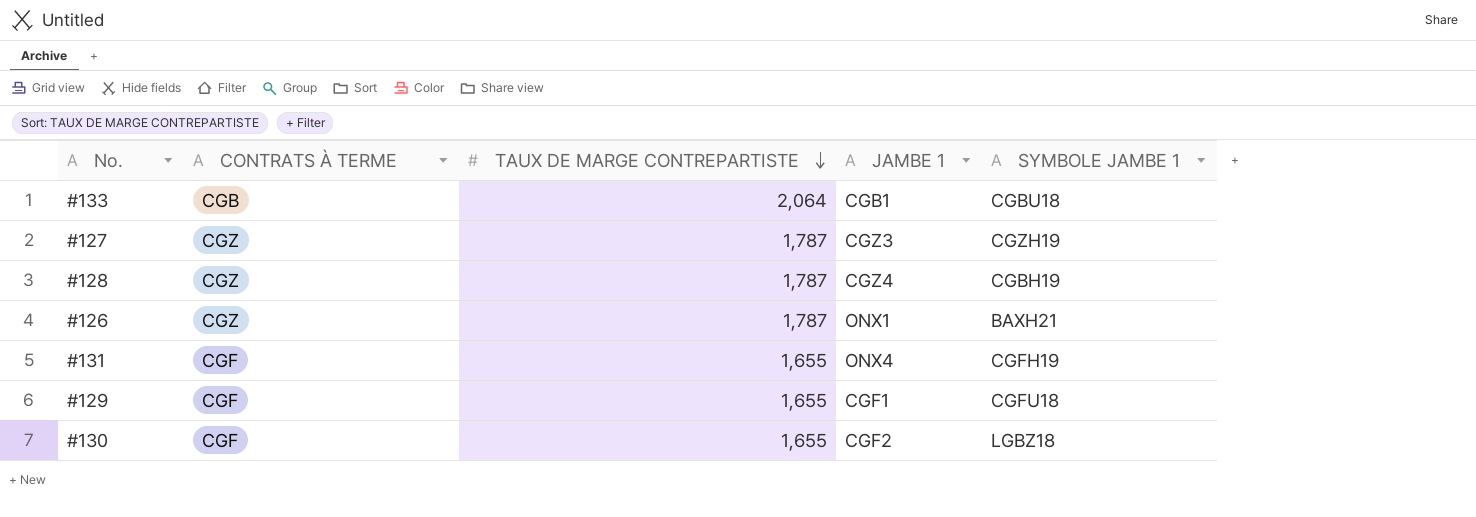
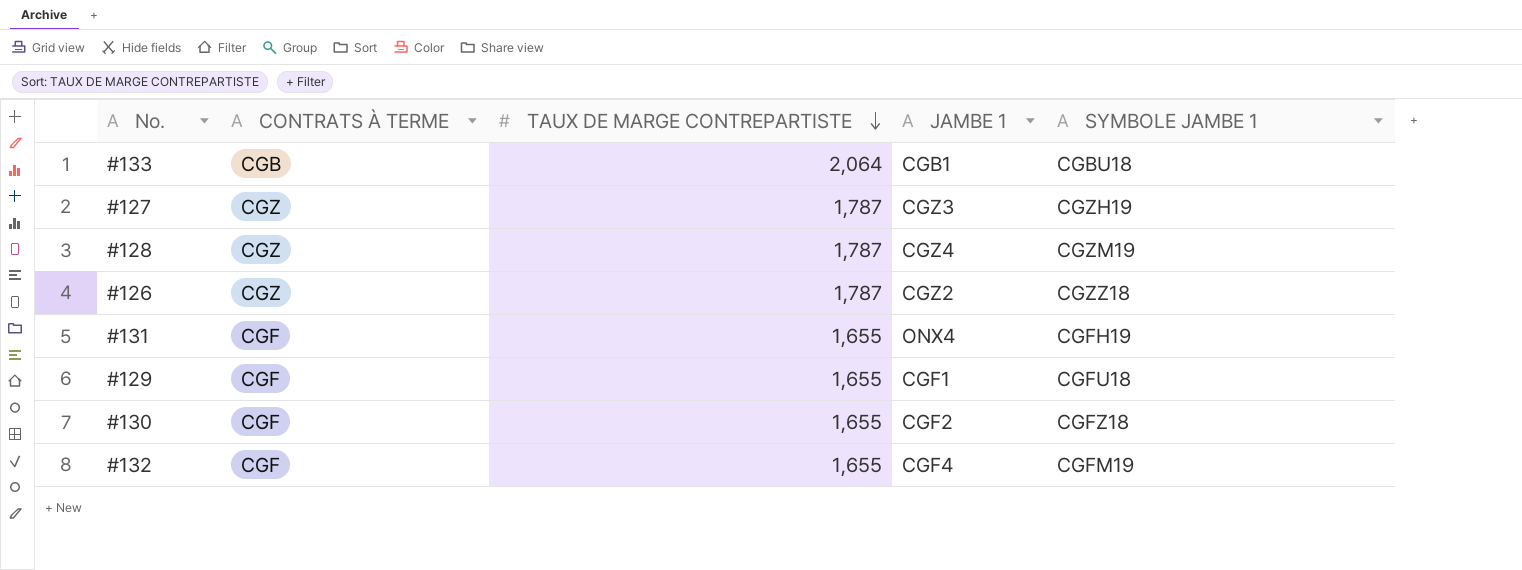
#128 | SYMBOLE JAMBE 1: CGBH19 -> CGZM19
#126 | JAMBE 1: ONX1 -> CGZ2
#126 | SYMBOLE JAMBE 1: BAXH21 -> CGZZ18
#130 | SYMBOLE JAMBE 1: LGBZ18 -> CGFZ18
row #132: none -> CGF | 1,655 | CGF4 | CGFM19

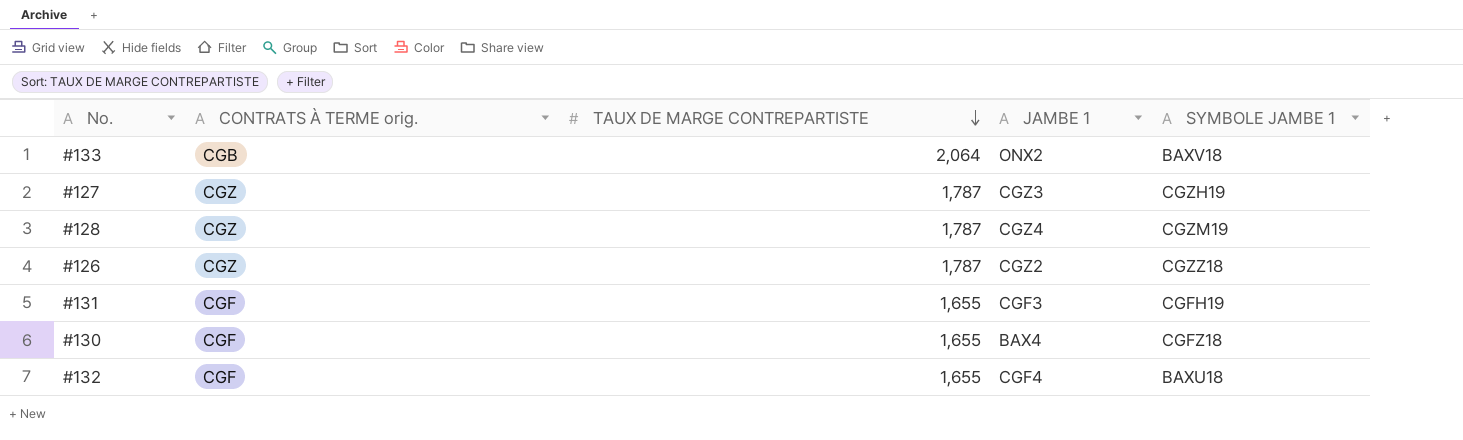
column name: CONTRATS À TERME -> CONTRATS À TERME orig.
row #129: CGF | 1,655 | CGF1 | CGFU18 -> none
#133 | JAMBE 1: CGB1 -> ONX2
#133 | SYMBOLE JAMBE 1: CGBU18 -> BAXV18
#131 | JAMBE 1: ONX4 -> CGF3
#130 | JAMBE 1: CGF2 -> BAX4
#132 | SYMBOLE JAMBE 1: CGFM19 -> BAXU18

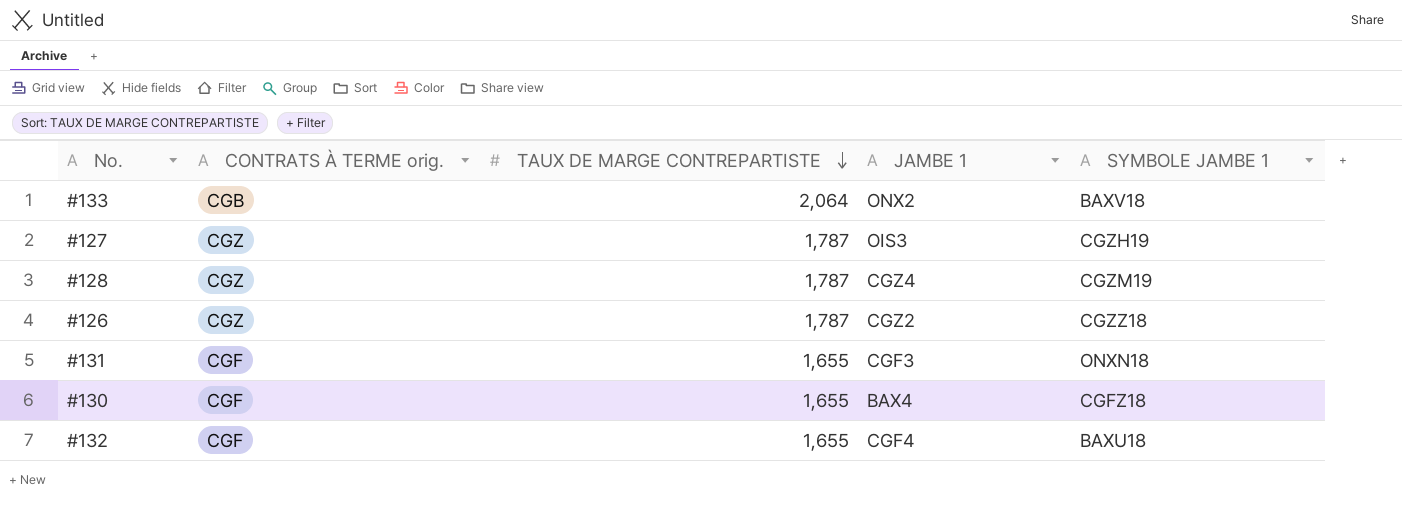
#127 | JAMBE 1: CGZ3 -> OIS3
#131 | SYMBOLE JAMBE 1: CGFH19 -> ONXN18

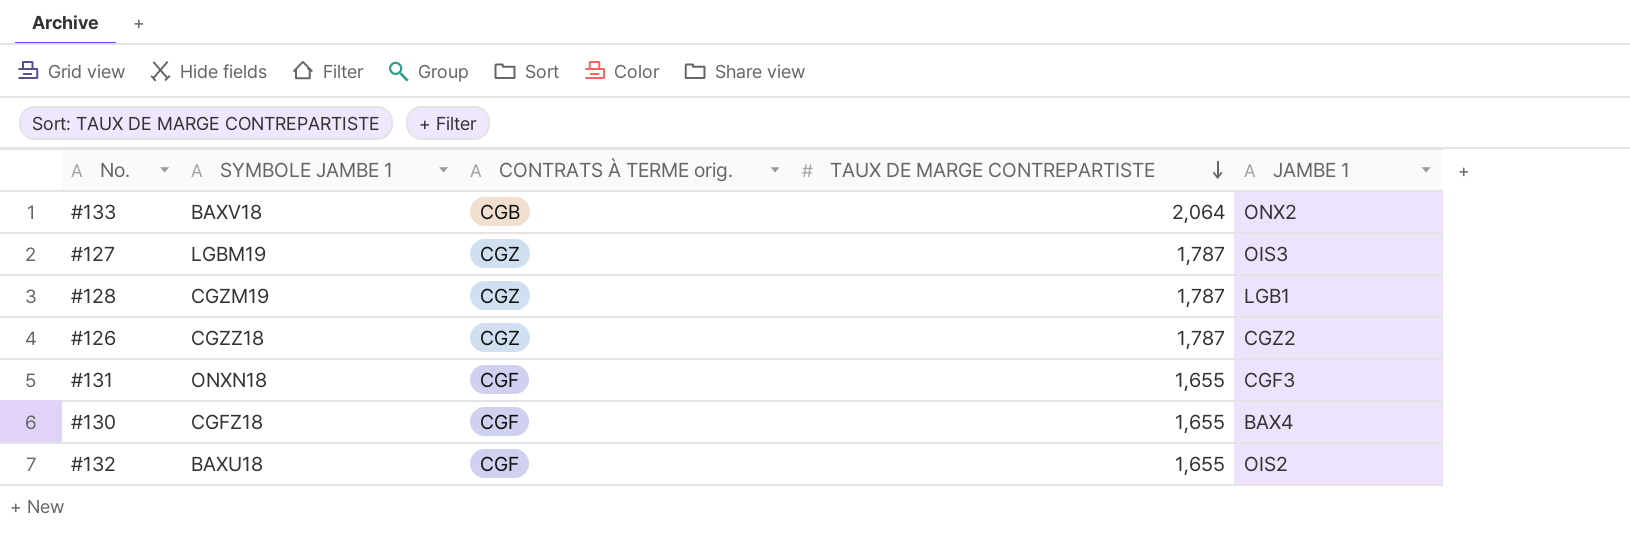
column SYMBOLE JAMBE 1 | position: 5 -> 2
#127 | SYMBOLE JAMBE 1: CGZH19 -> LGBM19
#128 | JAMBE 1: CGZ4 -> LGB1
#132 | JAMBE 1: CGF4 -> OIS2

